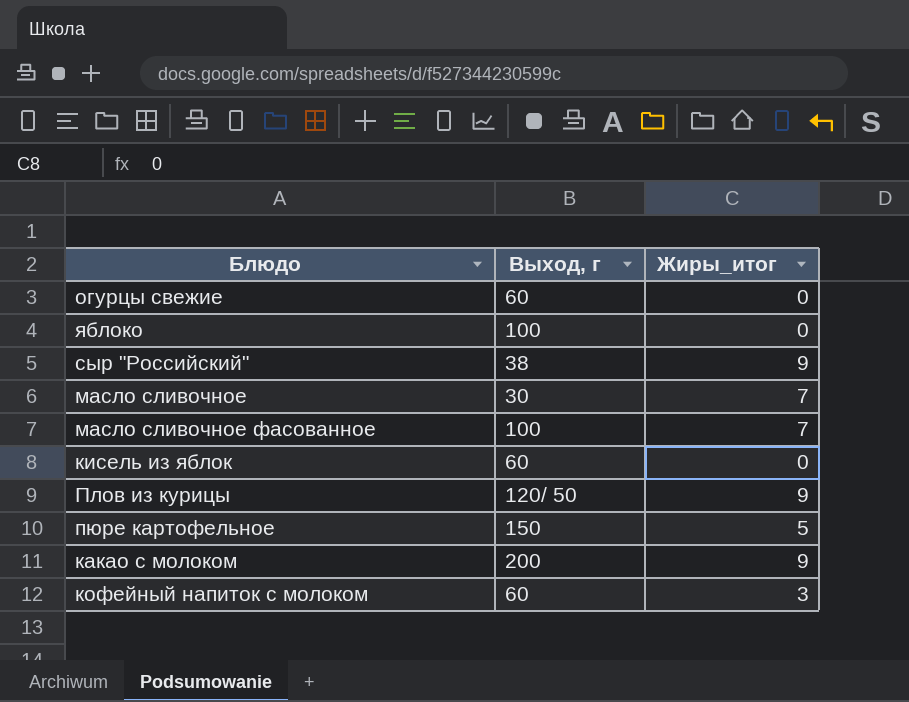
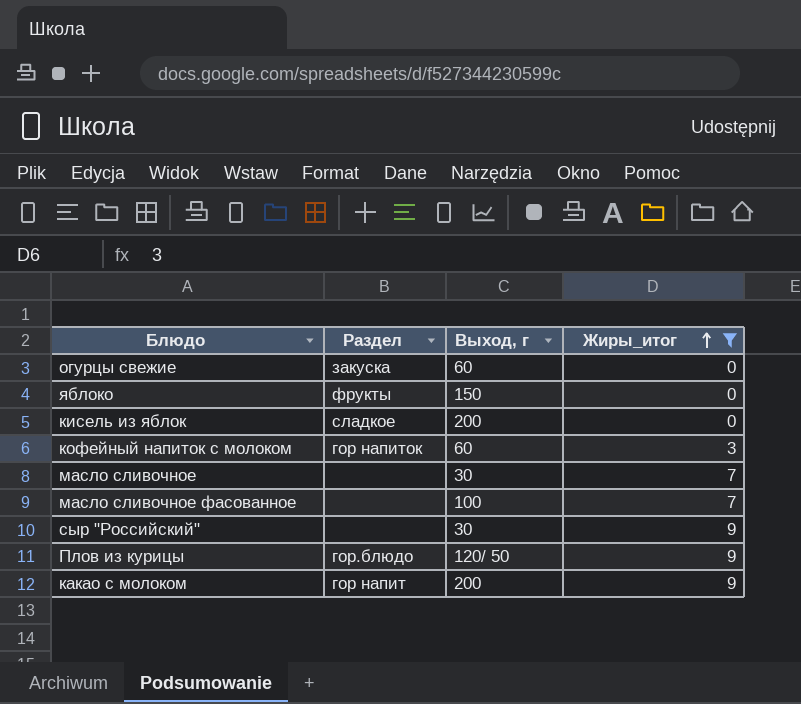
filter: none -> Жиры_итог != 5
row order: none -> Жиры_итог ascending
column Раздел | position: none -> 2
яблоко | Выход, г: 100 -> 150
кисель из яблок | Выход, г: 60 -> 200
сыр "Российский" | Выход, г: 38 -> 30

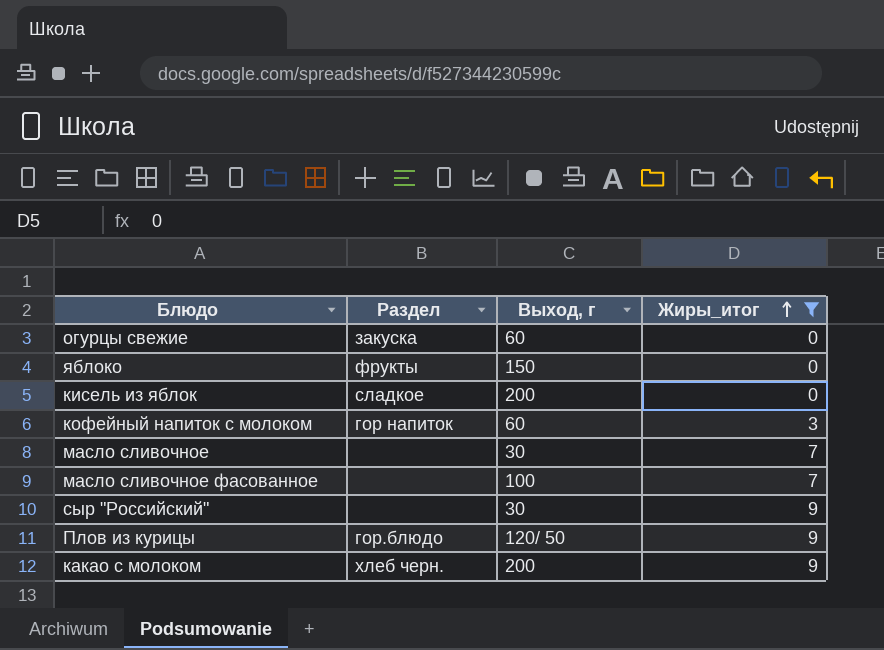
какао с молоком | Раздел: гор напит -> хлеб черн.

